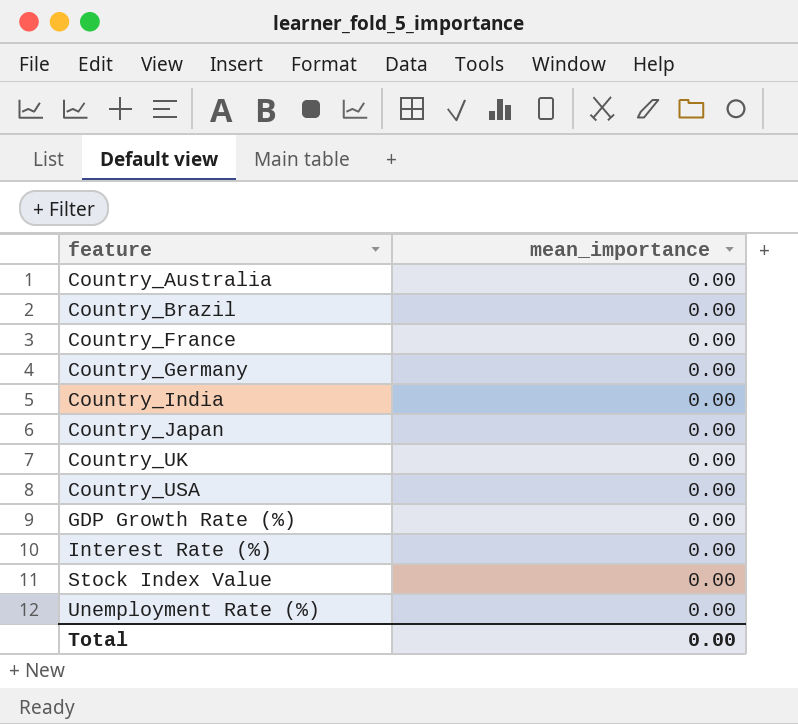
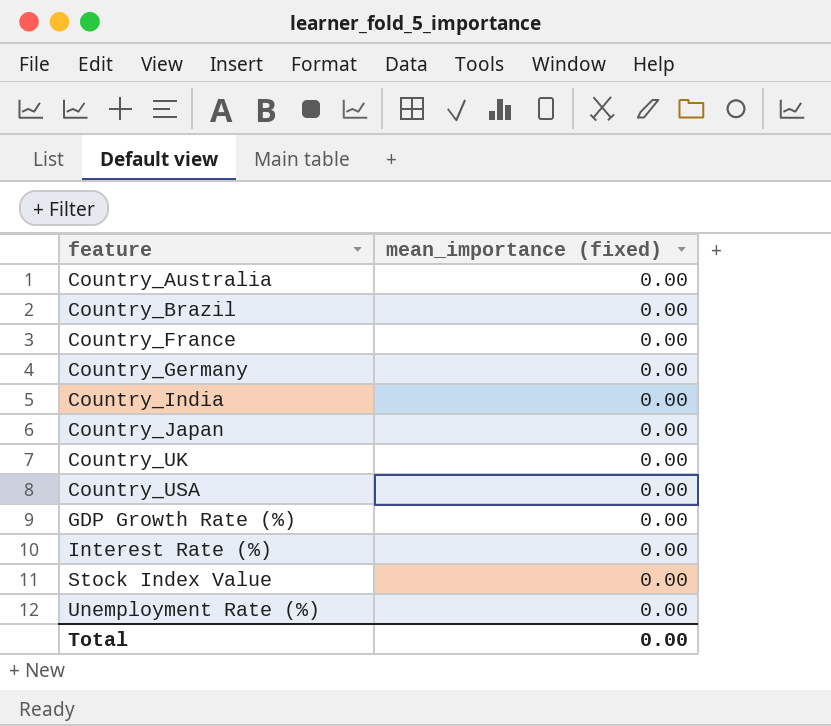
column name: mean_importance -> mean_importance (fixed)

